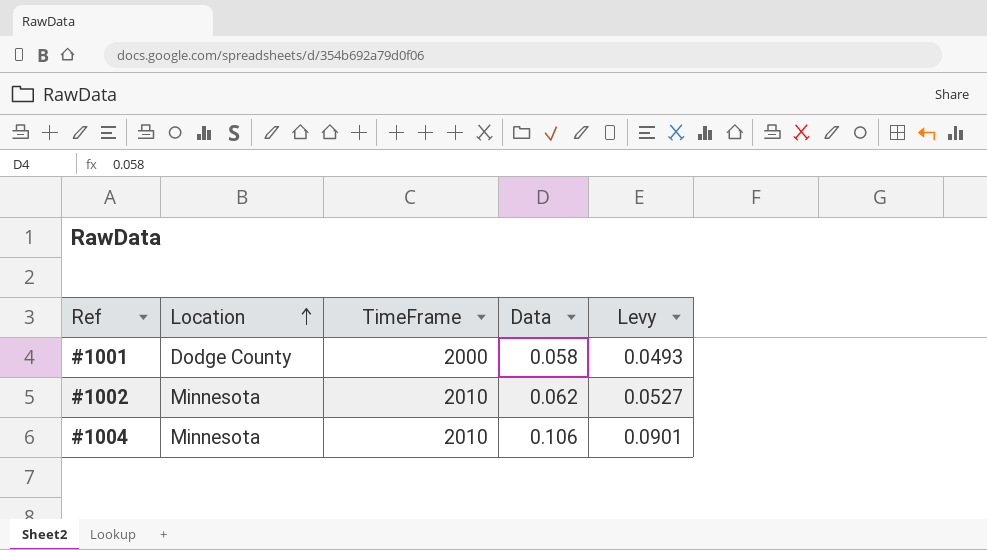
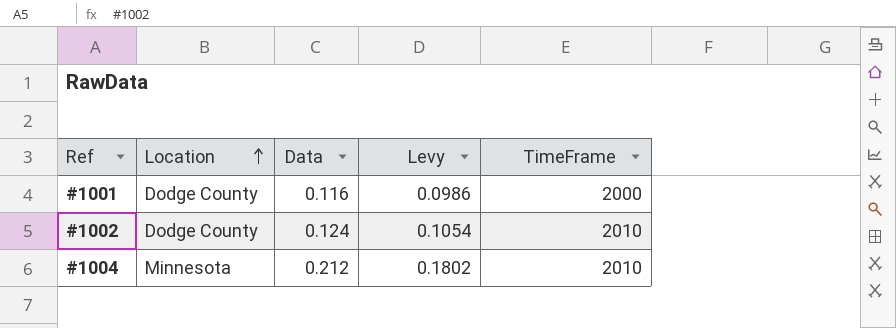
column TimeFrame | position: 3 -> 5
#1001 | Data: 0.058 -> 0.116
#1001 | Levy: 0.0493 -> 0.0986
#1002 | Location: Minnesota -> Dodge County
#1002 | Data: 0.062 -> 0.124
#1002 | Levy: 0.0527 -> 0.1054
#1004 | Data: 0.106 -> 0.212
#1004 | Levy: 0.0901 -> 0.1802

